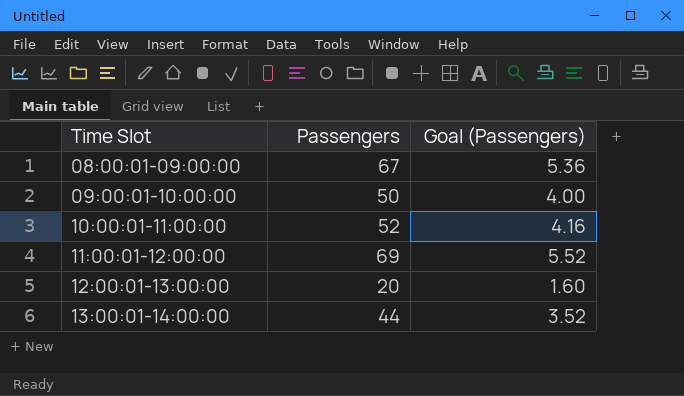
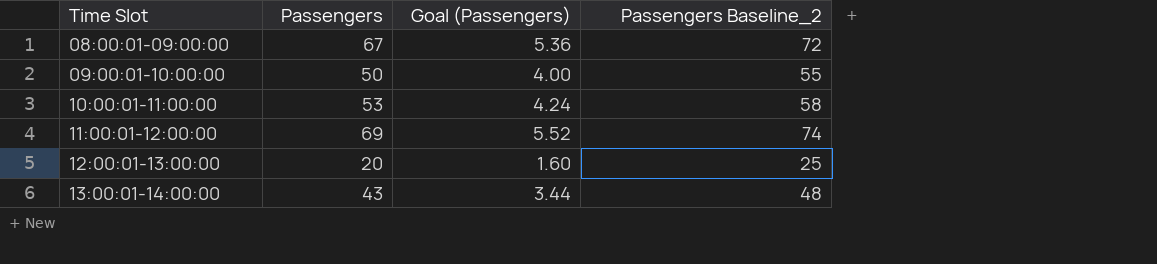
column Passengers Baseline_2 | formula: none -> [Passengers] + 5
10:00:01-11:00:00 | Passengers: 52 -> 53
10:00:01-11:00:00 | Goal (Passengers): 4.16 -> 4.24
13:00:01-14:00:00 | Passengers: 44 -> 43
13:00:01-14:00:00 | Goal (Passengers): 3.52 -> 3.44

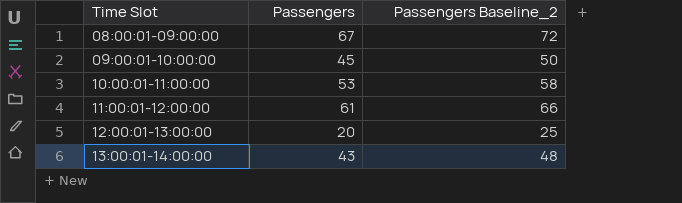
column Goal (Passengers) | formula: [Passengers] * 0.08 -> none
09:00:01-10:00:00 | Passengers: 50 -> 45
09:00:01-10:00:00 | Passengers Baseline_2: 55 -> 50
11:00:01-12:00:00 | Passengers: 69 -> 61
11:00:01-12:00:00 | Passengers Baseline_2: 74 -> 66

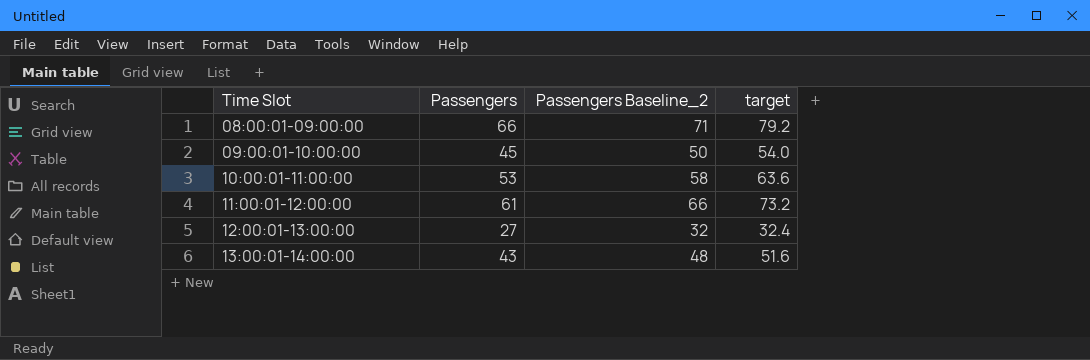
column target | formula: none -> [Passengers] * 1.2
08:00:01-09:00:00 | Passengers: 67 -> 66
08:00:01-09:00:00 | Passengers Baseline_2: 72 -> 71
12:00:01-13:00:00 | Passengers: 20 -> 27
12:00:01-13:00:00 | Passengers Baseline_2: 25 -> 32

